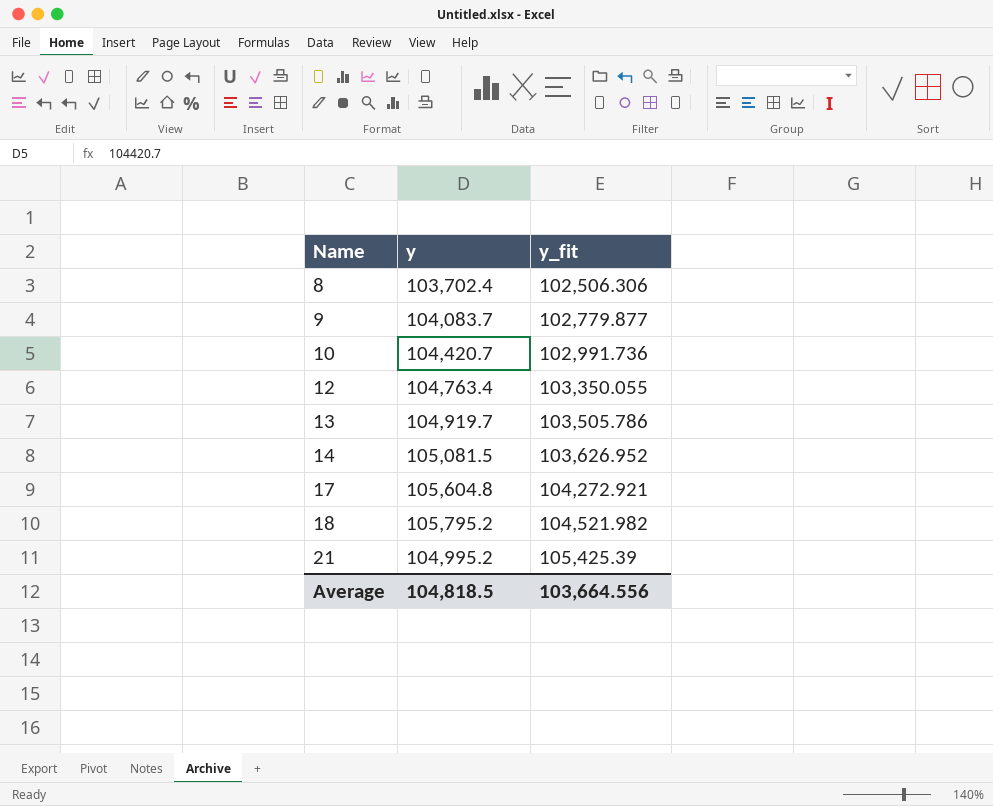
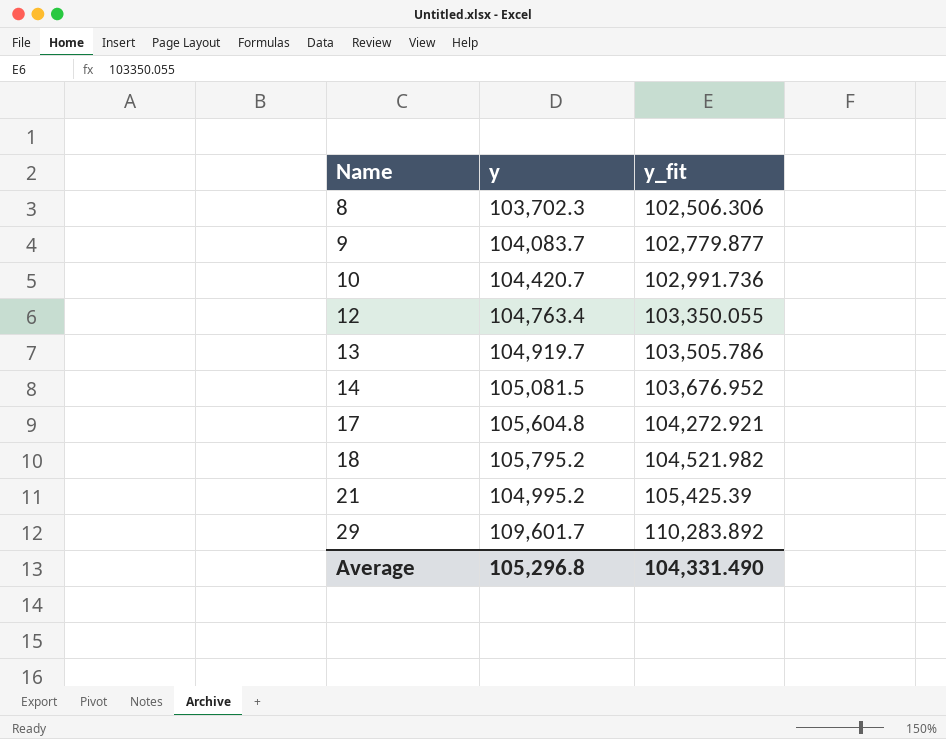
8 | y: 103,702.4 -> 103,702.3
14 | y_fit: 103,626.952 -> 103,676.952
row 29: none -> 109,601.7 | 110,283.892
Average | y: 104,818.5 -> 105,296.8
Average | y_fit: 103,664.556 -> 104,331.490

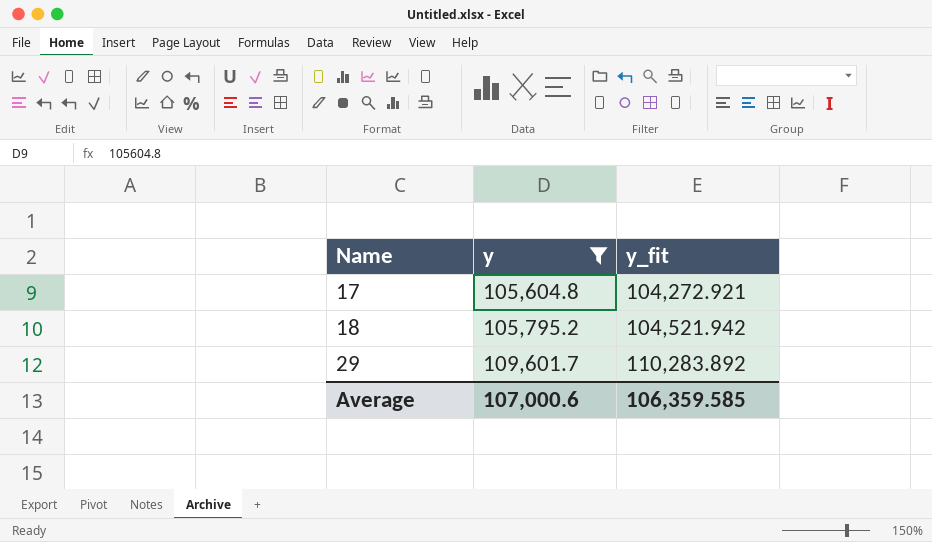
filter: none -> y >= 105,604.8
18 | y_fit: 104,521.982 -> 104,521.942
Average | y: 105,296.8 -> 107,000.6
Average | y_fit: 104,331.490 -> 106,359.585

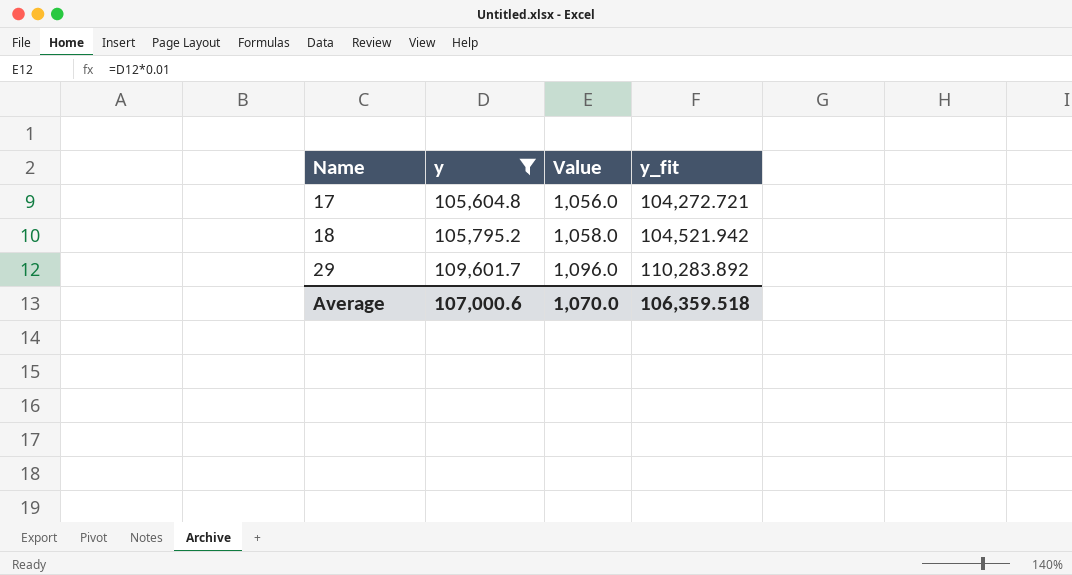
column Value | formula: none -> [y] * 0.01
17 | y_fit: 104,272.921 -> 104,272.721
Average | y_fit: 106,359.585 -> 106,359.518

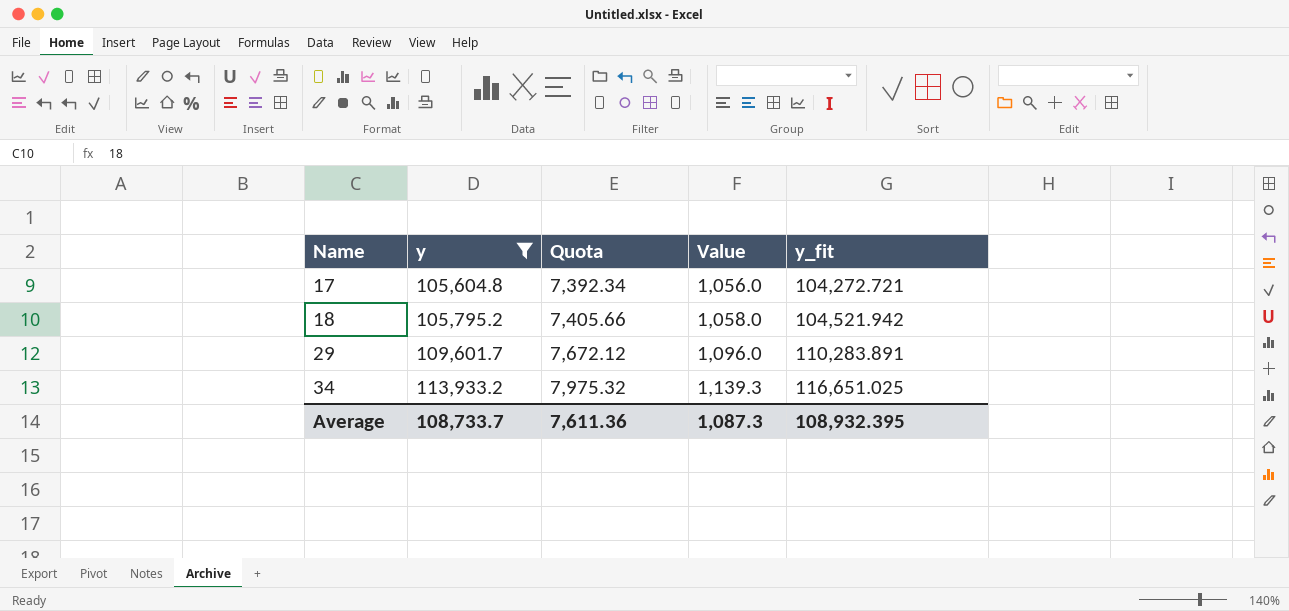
column Quota | formula: none -> [y] * 0.07
29 | y_fit: 110,283.892 -> 110,283.891
row 34: none -> 113,933.2 | 7,975.32 | 1,139.3 | 116,651.025
Average | y: 107,000.6 -> 108,733.7
Average | Value: 1,070.0 -> 1,087.3
Average | y_fit: 106,359.518 -> 108,932.395

